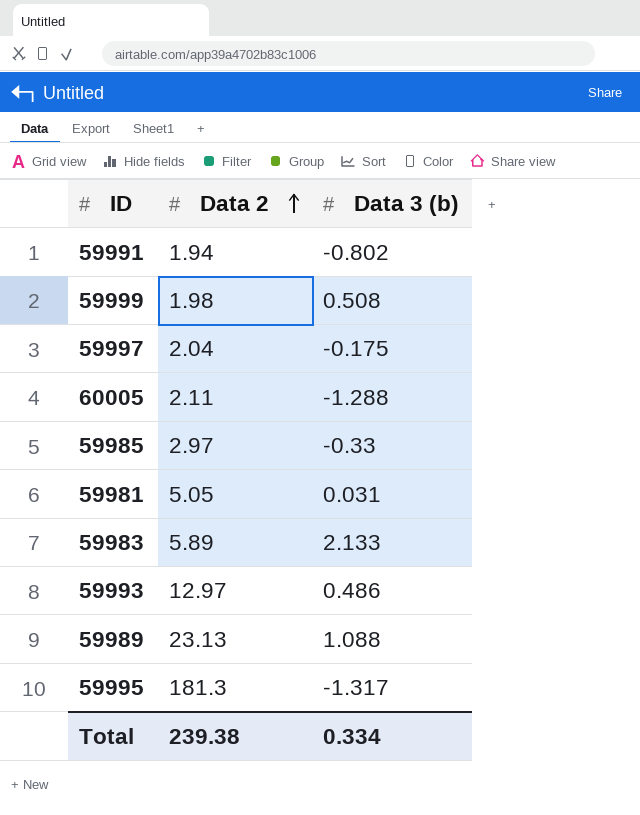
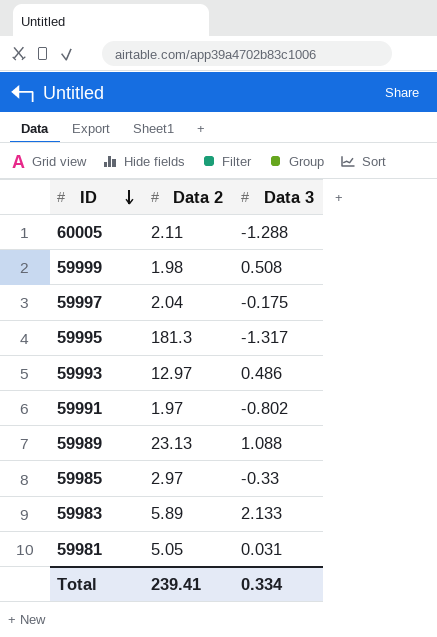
row order: Data 2 ascending -> ID descending
column name: Data 3 (b) -> Data 3
59991 | Data 2: 1.94 -> 1.97
Total | Data 2: 239.38 -> 239.41

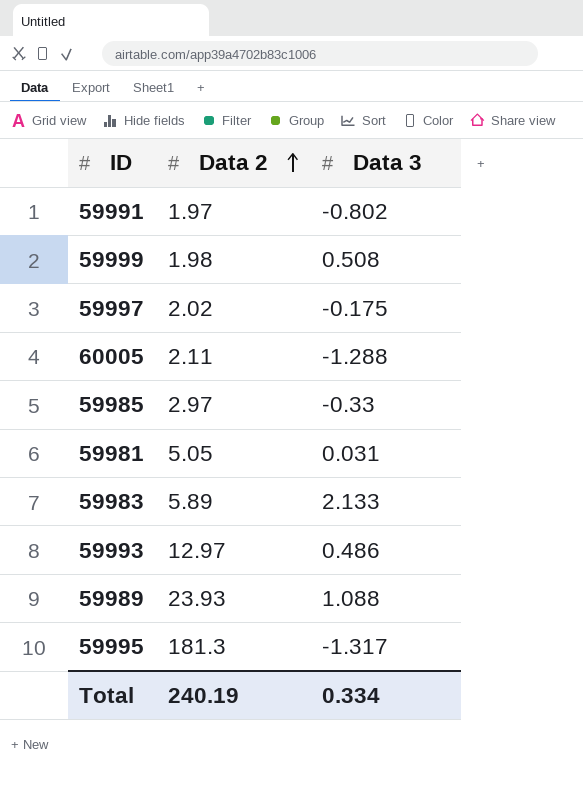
row order: ID descending -> Data 2 ascending
59997 | Data 2: 2.04 -> 2.02
59989 | Data 2: 23.13 -> 23.93
Total | Data 2: 239.41 -> 240.19

